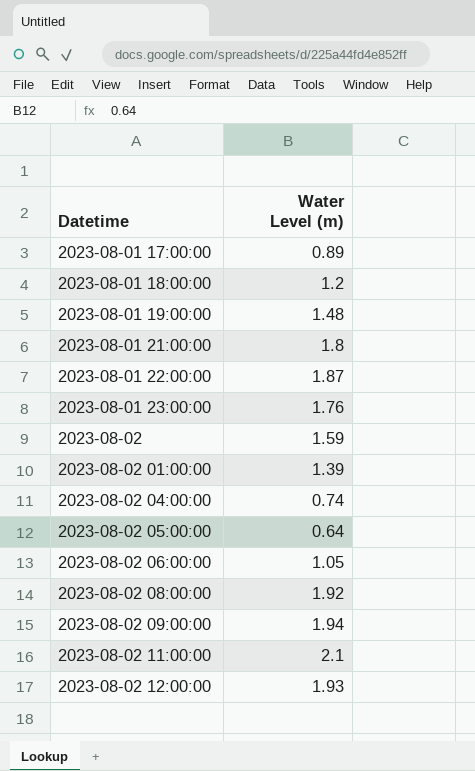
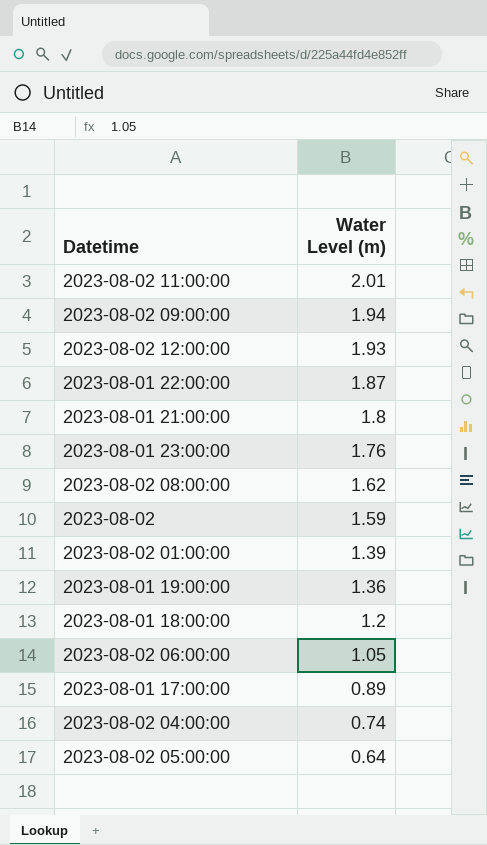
row order: Datetime ascending -> Water Level (m) descending
2023-08-02 11:00:00 | Water Level (m): 2.1 -> 2.01
2023-08-02 08:00:00 | Water Level (m): 1.92 -> 1.62
2023-08-01 19:00:00 | Water Level (m): 1.48 -> 1.36

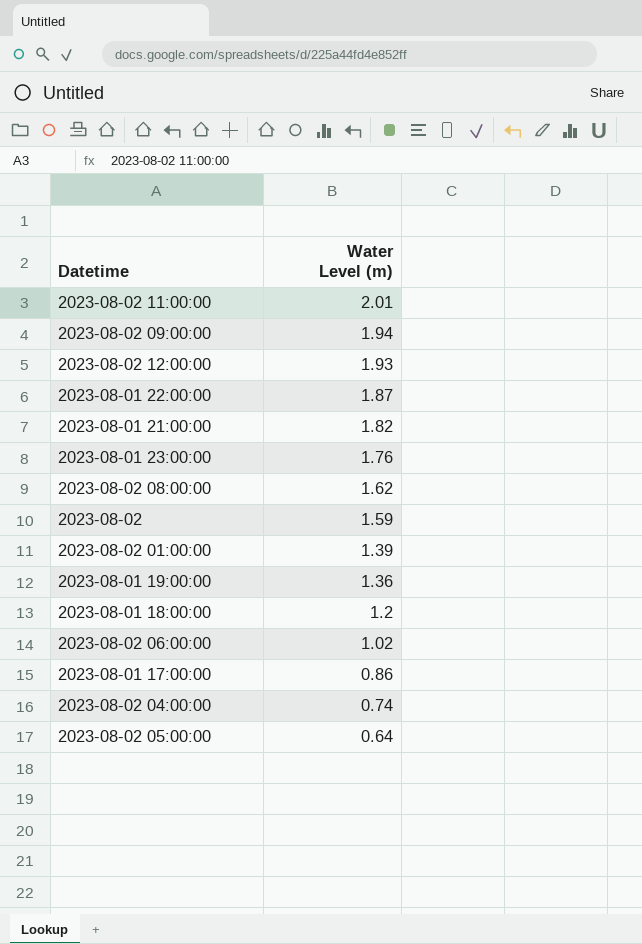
2023-08-01 21:00:00 | Water Level (m): 1.8 -> 1.82
2023-08-02 06:00:00 | Water Level (m): 1.05 -> 1.02
2023-08-01 17:00:00 | Water Level (m): 0.89 -> 0.86

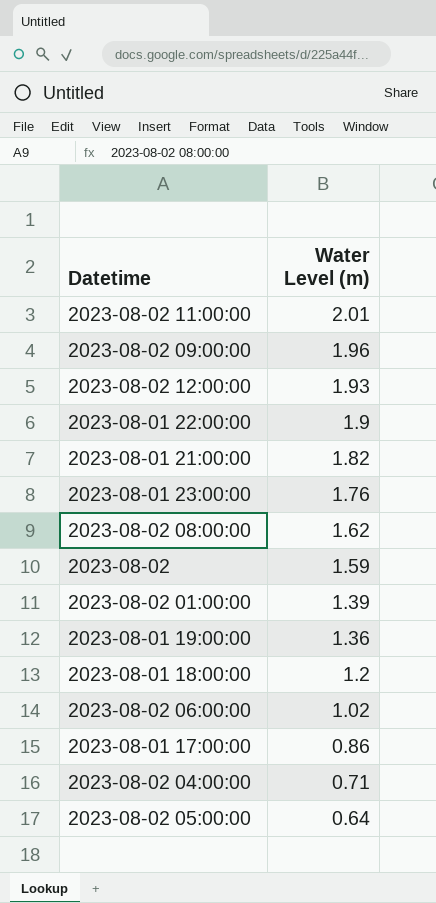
2023-08-02 09:00:00 | Water Level (m): 1.94 -> 1.96
2023-08-01 22:00:00 | Water Level (m): 1.87 -> 1.9
2023-08-02 04:00:00 | Water Level (m): 0.74 -> 0.71

